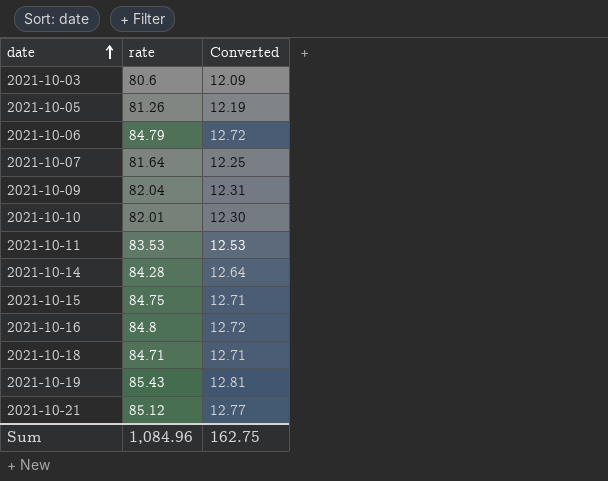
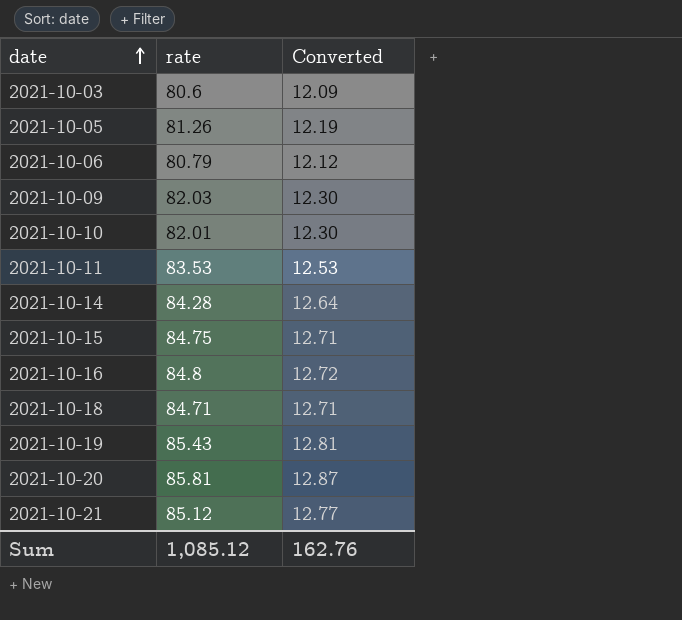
row 2021-10-07: 81.64 | 12.25 -> none
2021-10-06 | rate: 84.79 -> 80.79
2021-10-06 | Converted: 12.72 -> 12.12
2021-10-09 | rate: 82.04 -> 82.03
2021-10-09 | Converted: 12.31 -> 12.30
row 2021-10-20: none -> 85.81 | 12.87
Sum | rate: 1,084.96 -> 1,085.12
Sum | Converted: 162.75 -> 162.76

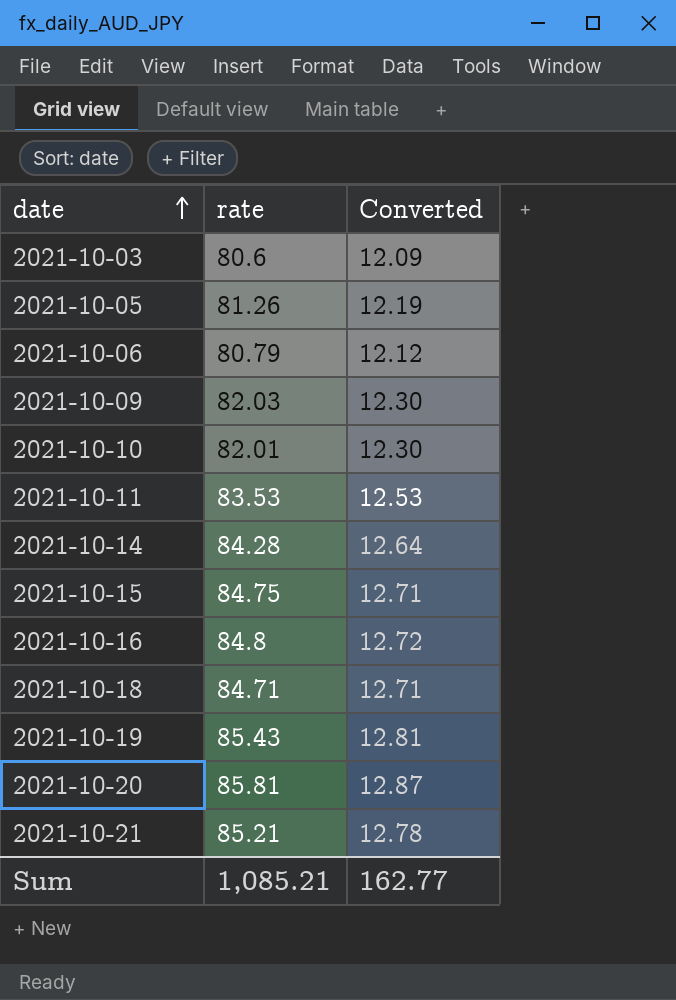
2021-10-21 | rate: 85.12 -> 85.21
2021-10-21 | Converted: 12.77 -> 12.78
Sum | rate: 1,085.12 -> 1,085.21
Sum | Converted: 162.76 -> 162.77

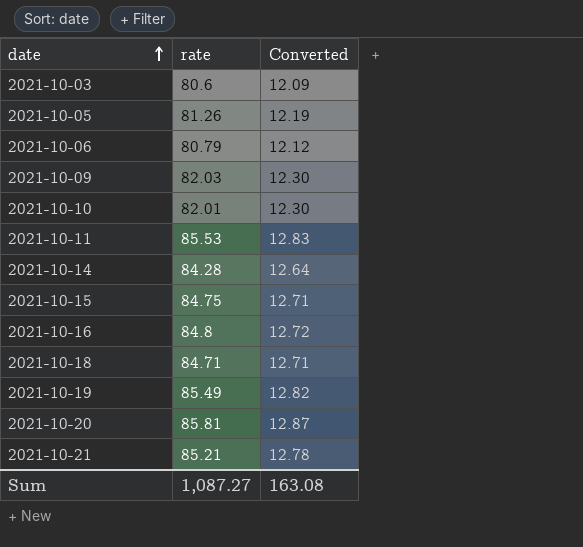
2021-10-11 | rate: 83.53 -> 85.53
2021-10-11 | Converted: 12.53 -> 12.83
2021-10-19 | rate: 85.43 -> 85.49
2021-10-19 | Converted: 12.81 -> 12.82
Sum | rate: 1,085.21 -> 1,087.27
Sum | Converted: 162.77 -> 163.08

